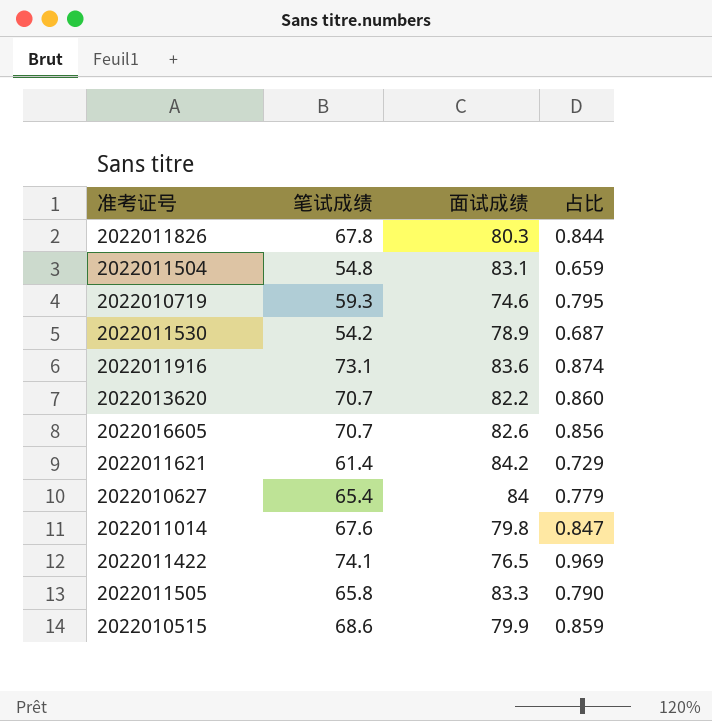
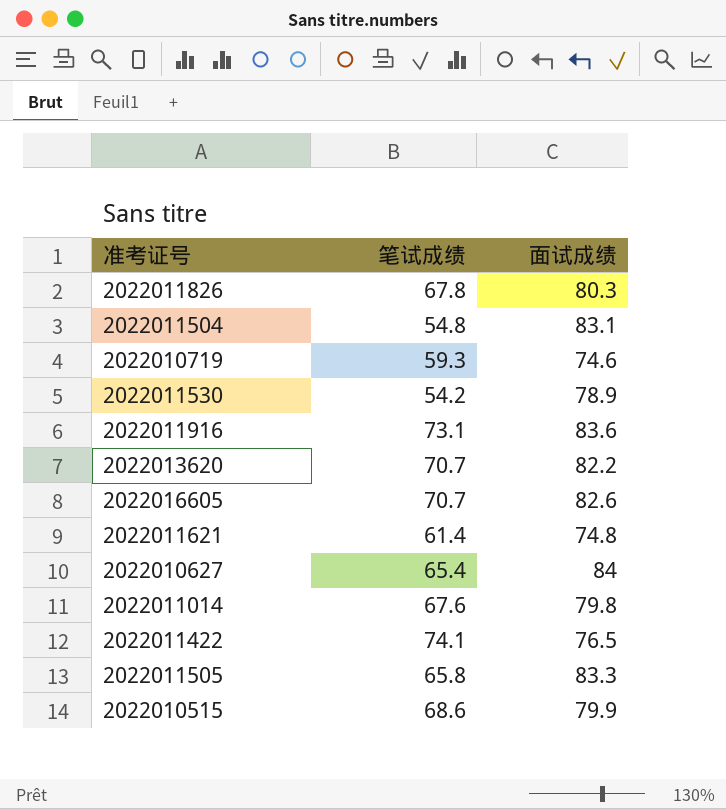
column 占比 | formula: [笔试成绩] / [面试成绩] -> none
2022011621 | 面试成绩: 84.2 -> 74.8

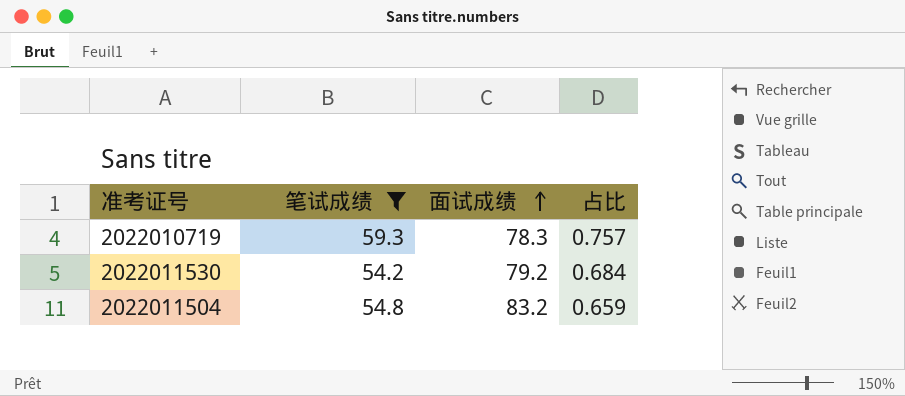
filter: none -> 笔试成绩 <= 59.3
row order: none -> 面试成绩 ascending
column 占比 | formula: none -> [笔试成绩] / [面试成绩]
2022010719 | 面试成绩: 74.6 -> 78.3
2022011530 | 面试成绩: 78.9 -> 79.2
2022011504 | 面试成绩: 83.1 -> 83.2

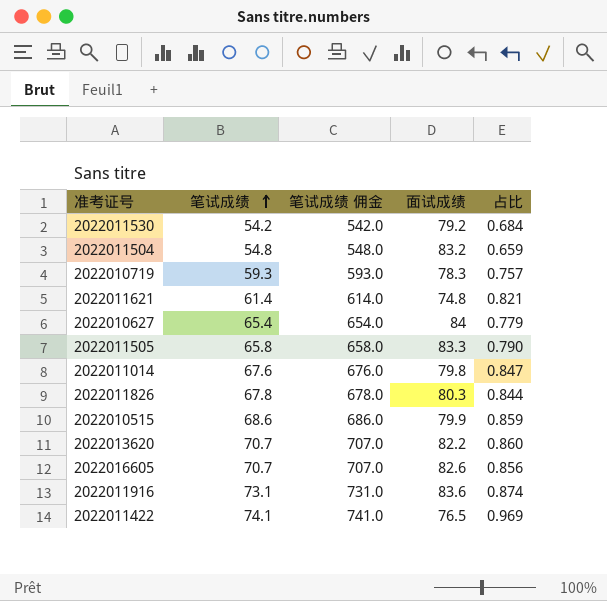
filter: 笔试成绩 <= 59.3 -> none
row order: 面试成绩 ascending -> 笔试成绩 ascending
column 笔试成绩 佣金 | formula: none -> [笔试成绩] * 10

